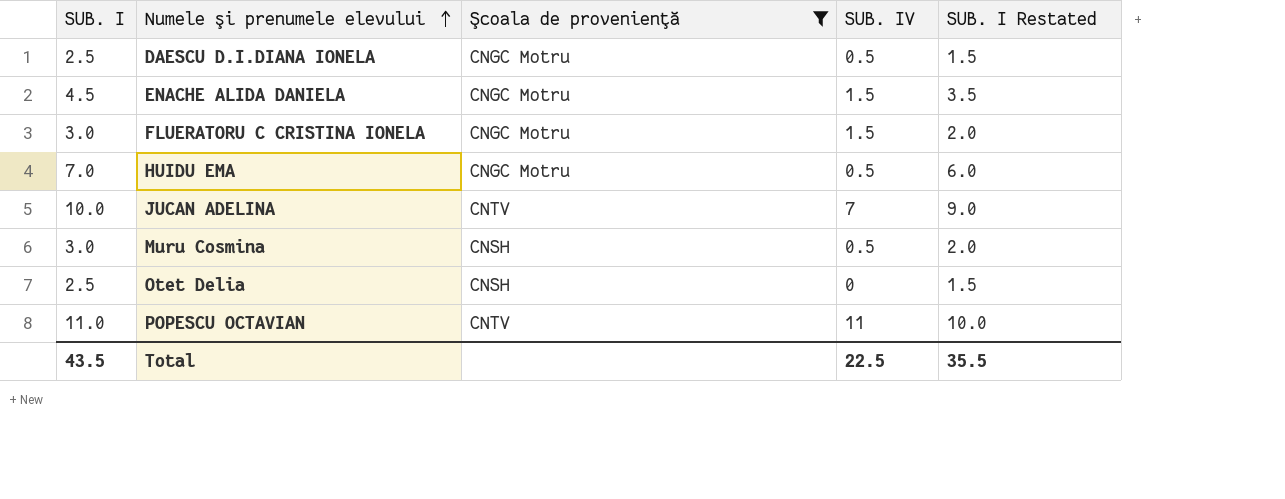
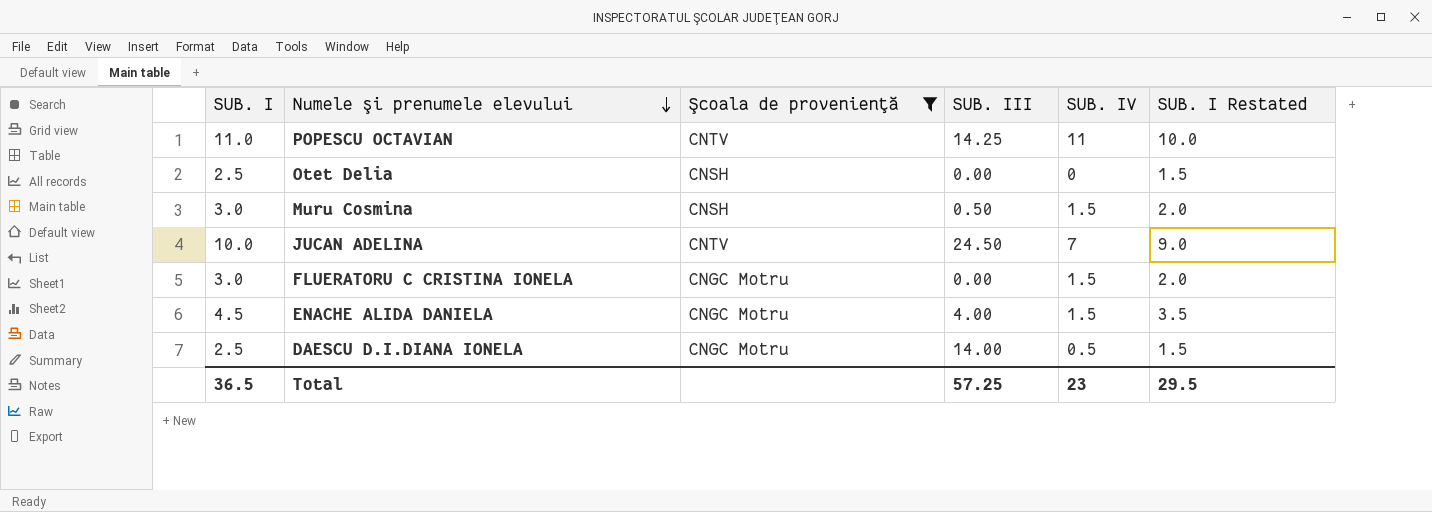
row order: Numele şi prenumele elevului ascending -> Numele şi prenumele elevului descending
column SUB. III | position: none -> 4
row HUIDU EMA: 7.0 | CNGC Motru | 0.5 | 6.0 -> none
Muru Cosmina | SUB. IV: 0.5 -> 1.5
Total | SUB. I: 43.5 -> 36.5
Total | SUB. IV: 22.5 -> 23
Total | SUB. I Restated: 35.5 -> 29.5

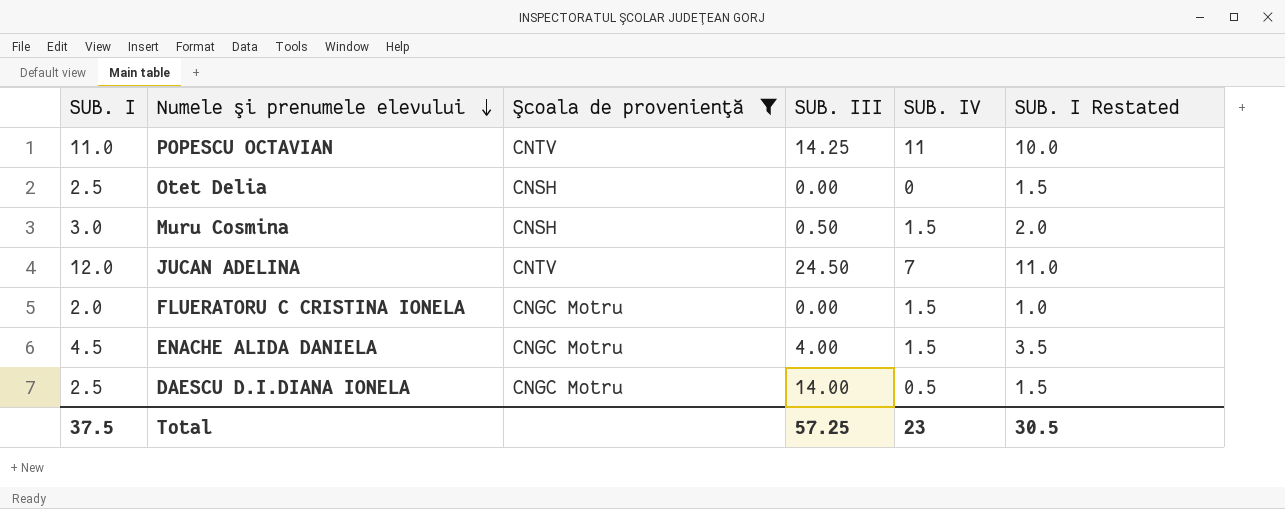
JUCAN ADELINA | SUB. I: 10.0 -> 12.0
JUCAN ADELINA | SUB. I Restated: 9.0 -> 11.0
FLUERATORU C CRISTINA IONELA | SUB. I: 3.0 -> 2.0
FLUERATORU C CRISTINA IONELA | SUB. I Restated: 2.0 -> 1.0
Total | SUB. I: 36.5 -> 37.5
Total | SUB. I Restated: 29.5 -> 30.5

